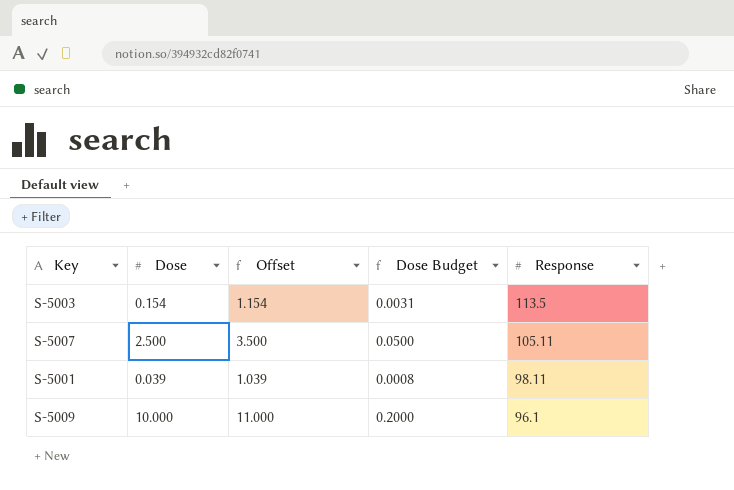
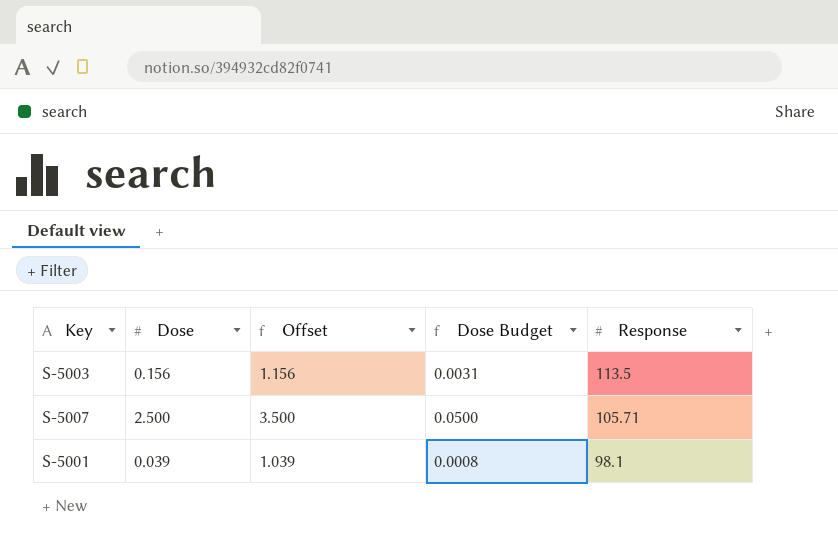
row S-5009: 10.000 | 11.000 | 0.2000 | 96.1 -> none
S-5003 | Dose: 0.154 -> 0.156
S-5003 | Offset: 1.154 -> 1.156
S-5007 | Response: 105.11 -> 105.71
S-5001 | Response: 98.11 -> 98.1

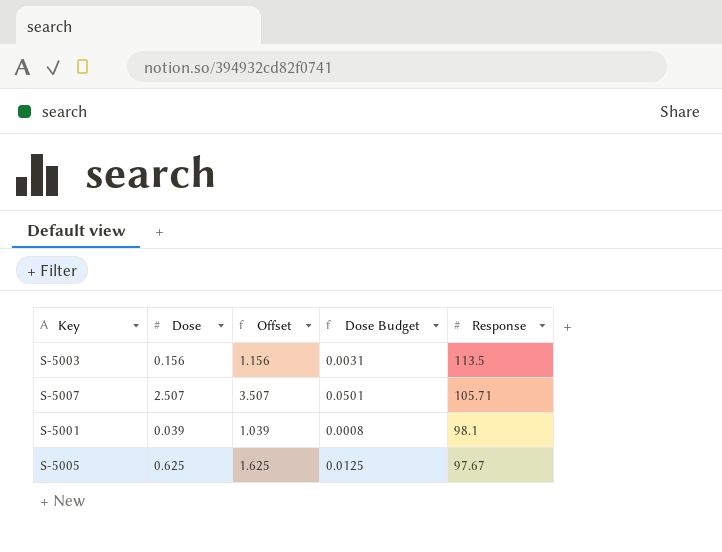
S-5007 | Dose: 2.500 -> 2.507
S-5007 | Offset: 3.500 -> 3.507
S-5007 | Dose Budget: 0.0500 -> 0.0501
row S-5005: none -> 0.625 | 1.625 | 0.0125 | 97.67

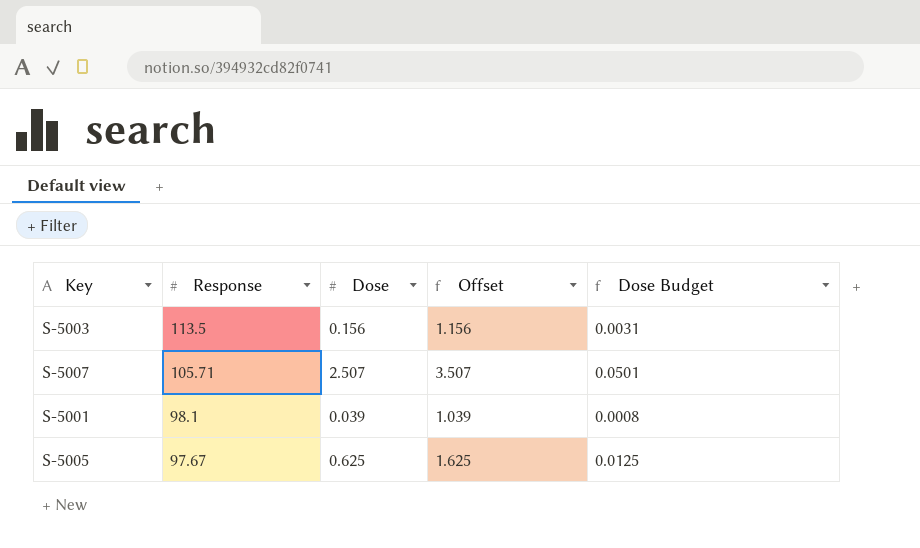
column Response | position: 5 -> 2

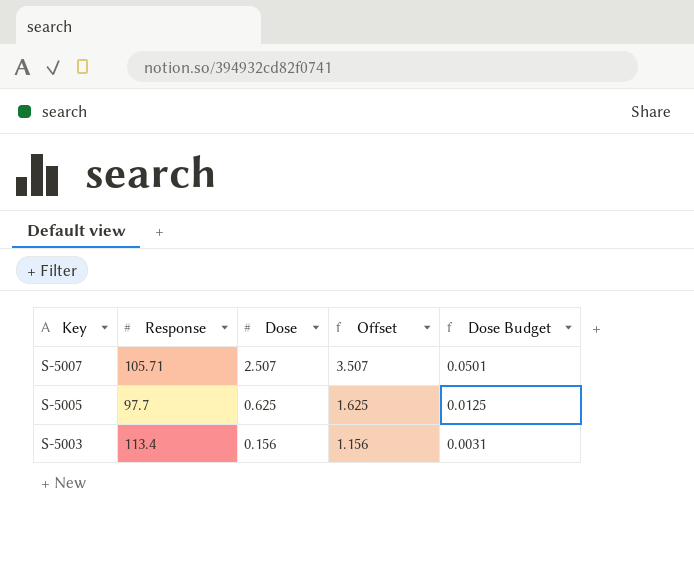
row order: Response descending -> Key descending
row S-5001: 98.1 | 0.039 | 1.039 | 0.0008 -> none
S-5005 | Response: 97.67 -> 97.7
S-5003 | Response: 113.5 -> 113.4

